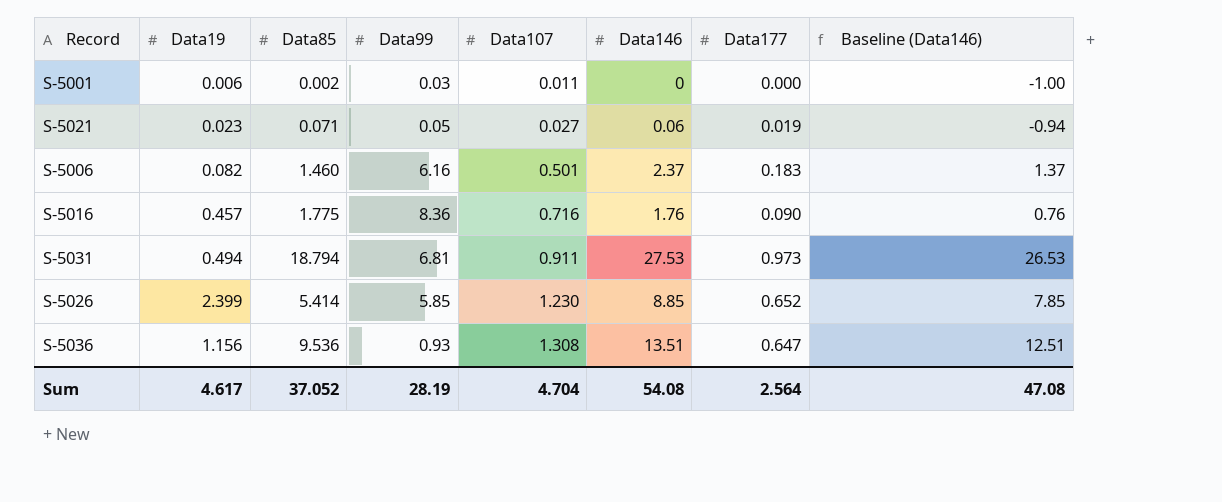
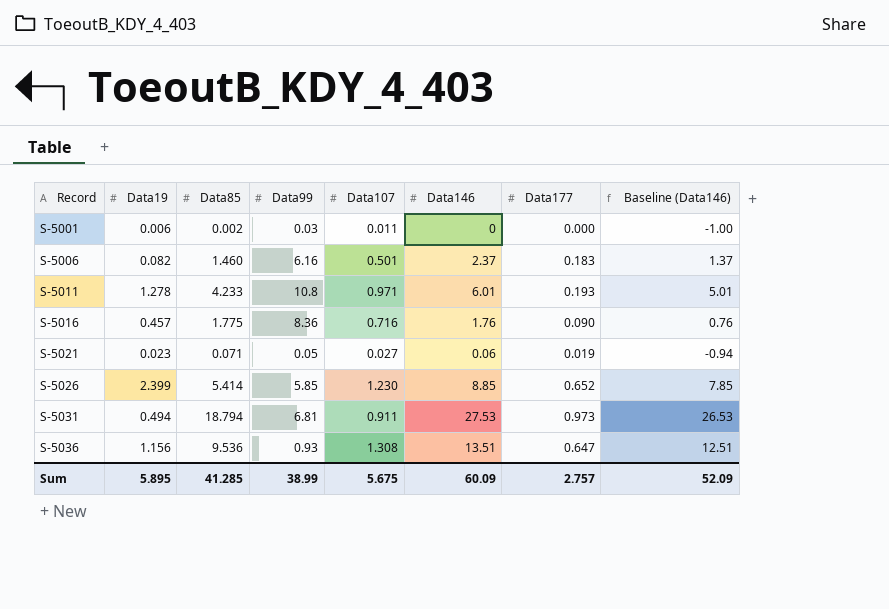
row order: Data107 ascending -> Record ascending
row S-5011: none -> 1.278 | 4.233 | 10.8 | 0.971 | 6.01 | 0.193 | 5.01
Sum | Data19: 4.617 -> 5.895
Sum | Data85: 37.052 -> 41.285
Sum | Data99: 28.19 -> 38.99
Sum | Data107: 4.704 -> 5.675
Sum | Data146: 54.08 -> 60.09
Sum | Data177: 2.564 -> 2.757
Sum | Baseline (Data146): 47.08 -> 52.09

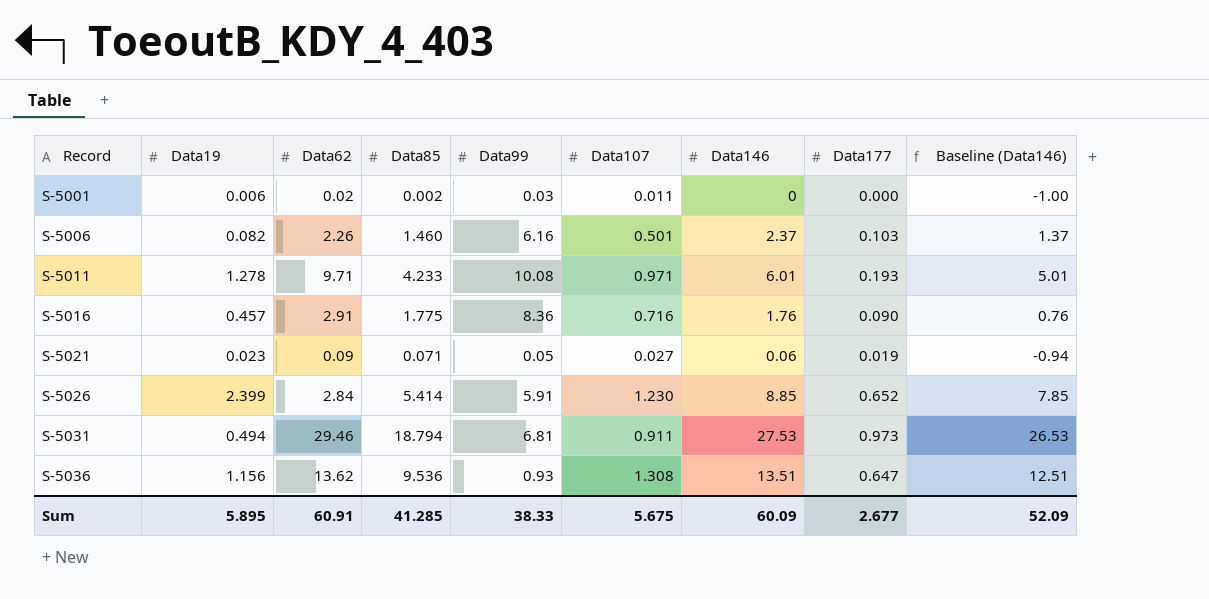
column Data62 | position: none -> 3
S-5006 | Data177: 0.183 -> 0.103
S-5011 | Data99: 10.8 -> 10.08
S-5026 | Data99: 5.85 -> 5.91
Sum | Data99: 38.99 -> 38.33
Sum | Data177: 2.757 -> 2.677

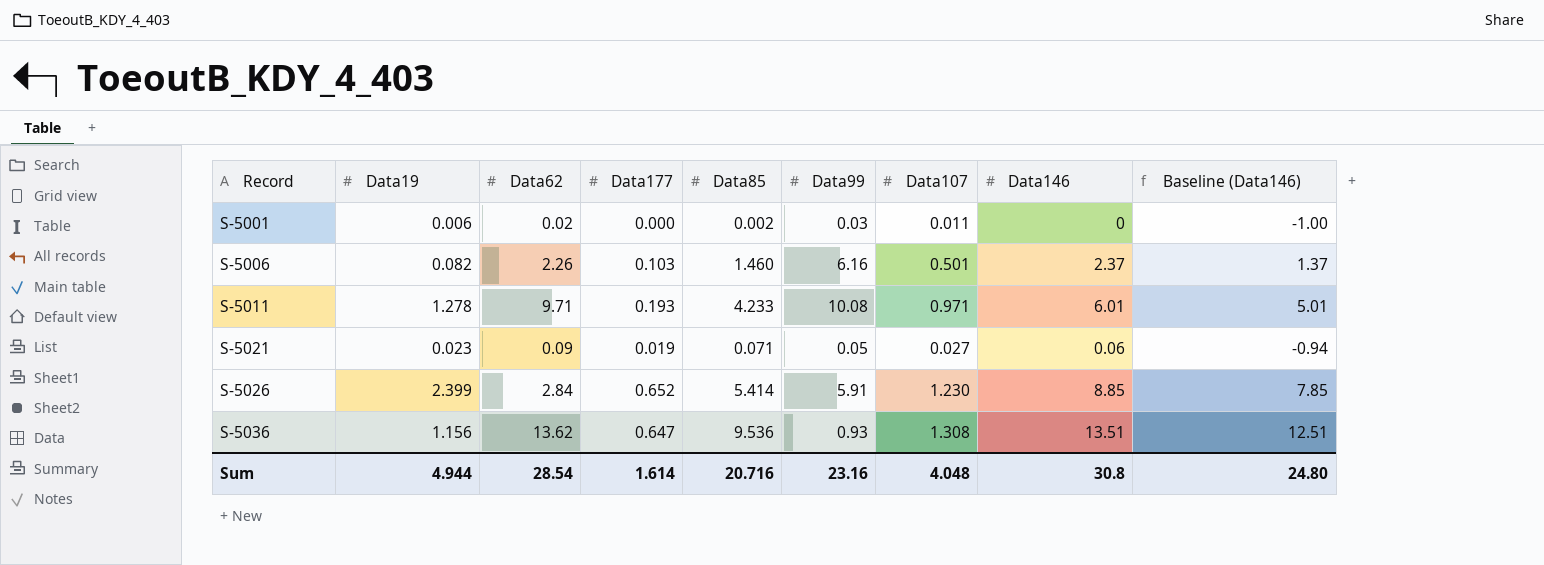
column Data177 | position: 8 -> 4
row S-5016: 0.457 | 2.91 | 1.775 | 8.36 | 0.716 | 1.76 | 0.090 | 0.76 -> none
row S-5031: 0.494 | 29.46 | 18.794 | 6.81 | 0.911 | 27.53 | 0.973 | 26.53 -> none
Sum | Data19: 5.895 -> 4.944
Sum | Data62: 60.91 -> 28.54
Sum | Data177: 2.677 -> 1.614
Sum | Data85: 41.285 -> 20.716
Sum | Data99: 38.33 -> 23.16
Sum | Data107: 5.675 -> 4.048
Sum | Data146: 60.09 -> 30.8
Sum | Baseline (Data146): 52.09 -> 24.80

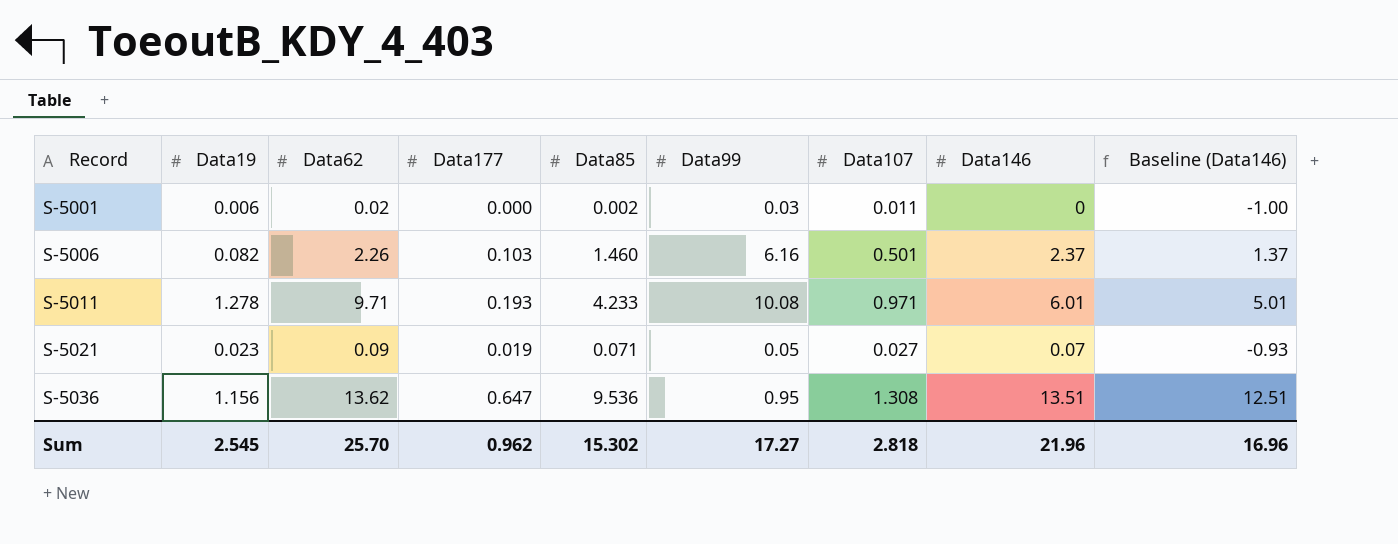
row S-5026: 2.399 | 2.84 | 0.652 | 5.414 | 5.91 | 1.230 | 8.85 | 7.85 -> none
S-5021 | Data146: 0.06 -> 0.07
S-5021 | Baseline (Data146): -0.94 -> -0.93
S-5036 | Data99: 0.93 -> 0.95
Sum | Data19: 4.944 -> 2.545
Sum | Data62: 28.54 -> 25.70
Sum | Data177: 1.614 -> 0.962
Sum | Data85: 20.716 -> 15.302
Sum | Data99: 23.16 -> 17.27
Sum | Data107: 4.048 -> 2.818
Sum | Data146: 30.8 -> 21.96
Sum | Baseline (Data146): 24.80 -> 16.96

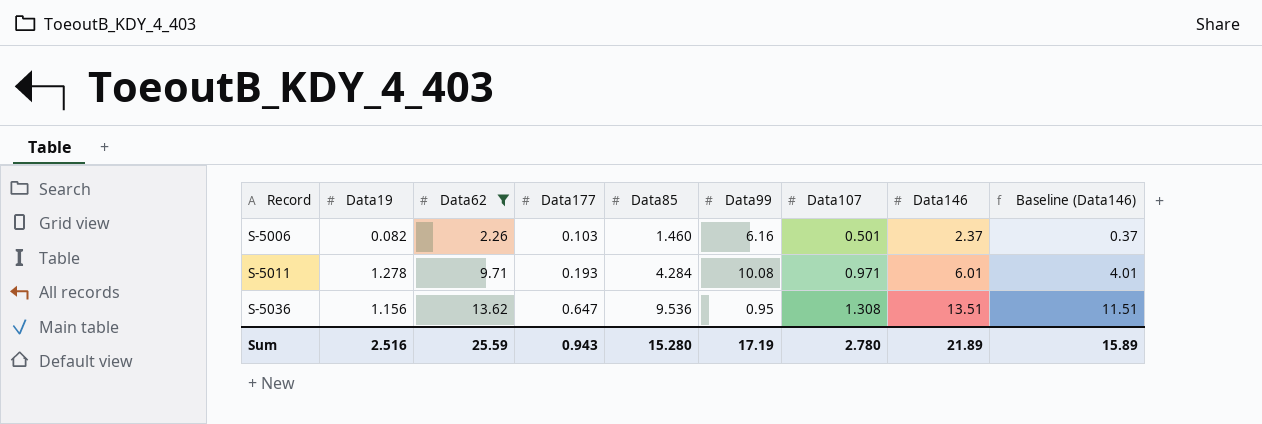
filter: none -> Data62 >= 2.26
column Baseline (Data146) | formula: [Data146] - 1 -> [Data146] - 2
S-5011 | Data85: 4.233 -> 4.284
Sum | Data19: 2.545 -> 2.516
Sum | Data62: 25.70 -> 25.59
Sum | Data177: 0.962 -> 0.943
Sum | Data85: 15.302 -> 15.280
Sum | Data99: 17.27 -> 17.19
Sum | Data107: 2.818 -> 2.780
Sum | Data146: 21.96 -> 21.89
Sum | Baseline (Data146): 16.96 -> 15.89

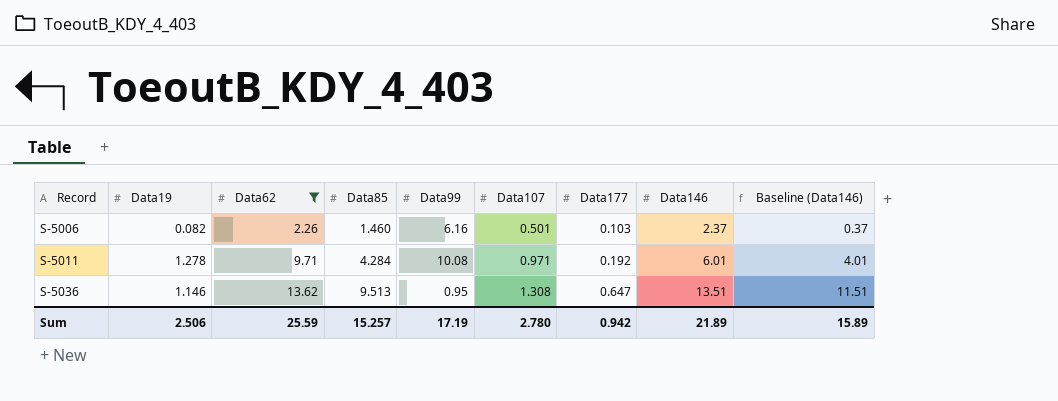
column Data177 | position: 4 -> 7
S-5011 | Data177: 0.193 -> 0.192
S-5036 | Data19: 1.156 -> 1.146
S-5036 | Data85: 9.536 -> 9.513
Sum | Data19: 2.516 -> 2.506
Sum | Data85: 15.280 -> 15.257
Sum | Data177: 0.943 -> 0.942

